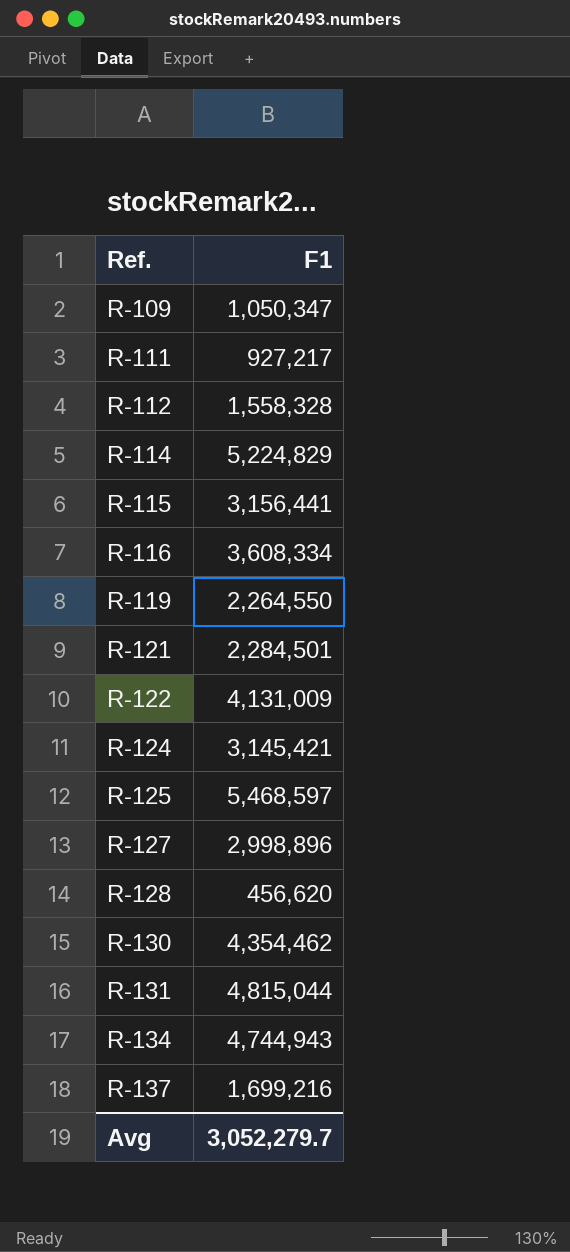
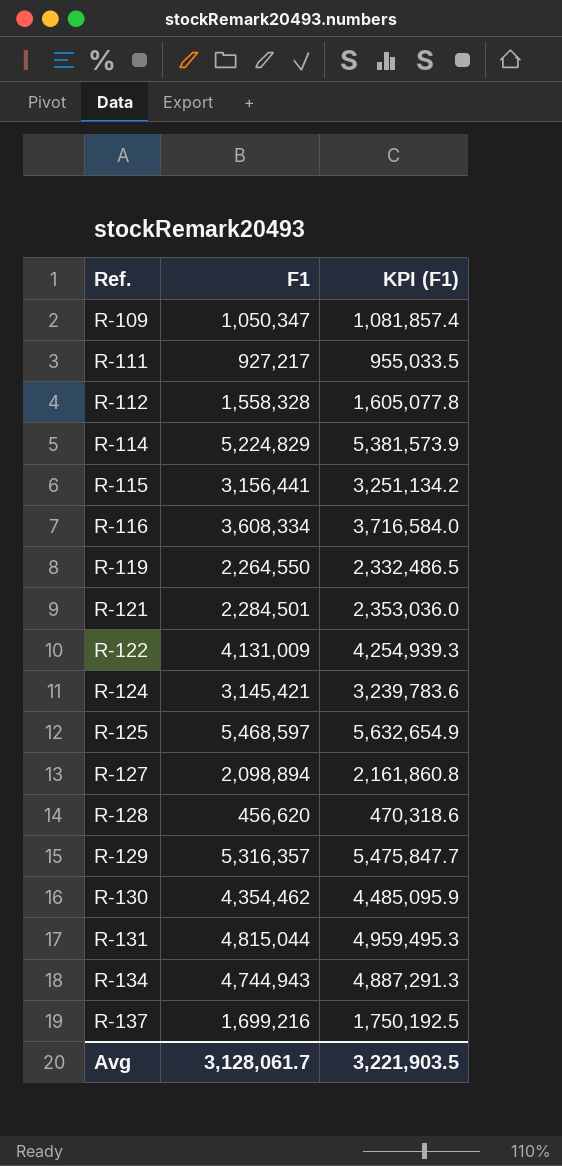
column KPI (F1) | formula: none -> [F1] * 1.03
R-127 | F1: 2,998,896 -> 2,098,894
row R-129: none -> 5,316,357 | 5,475,847.7
Avg | F1: 3,052,279.7 -> 3,128,061.7

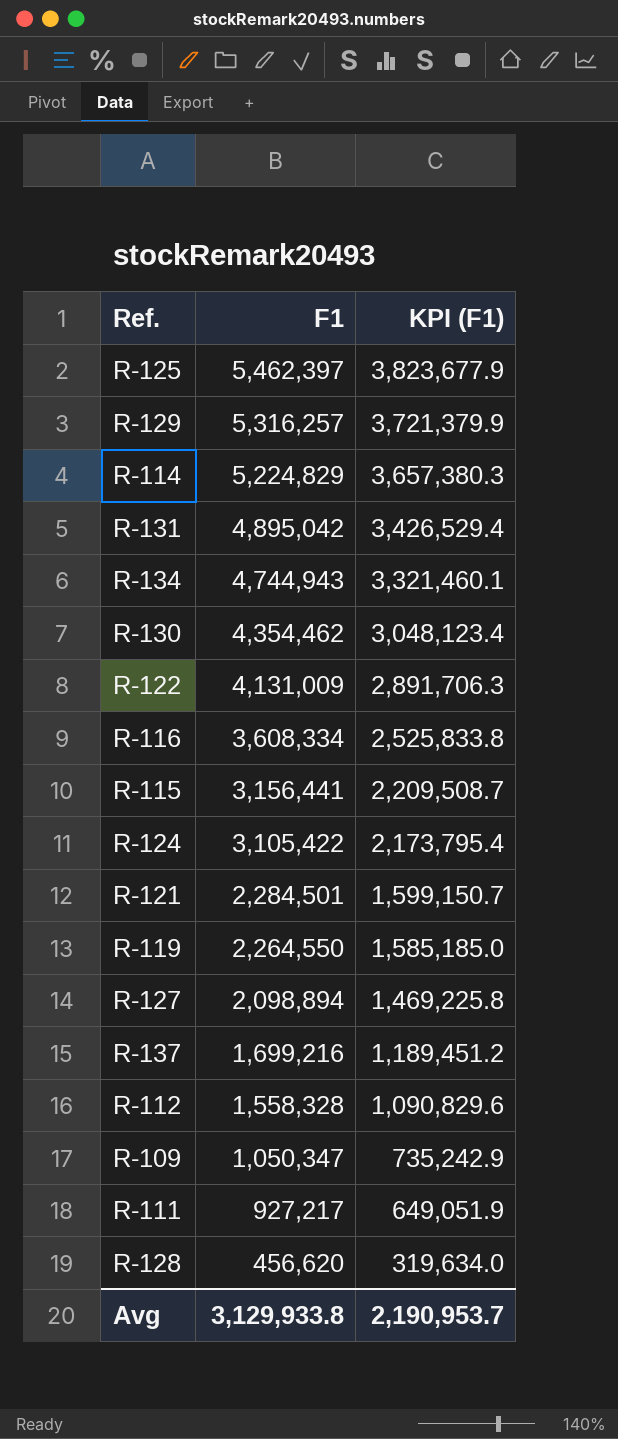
row order: Ref. ascending -> F1 descending
column KPI (F1) | formula: [F1] * 1.03 -> [F1] * 0.7
R-125 | F1: 5,468,597 -> 5,462,397
R-129 | F1: 5,316,357 -> 5,316,257
R-131 | F1: 4,815,044 -> 4,895,042
R-124 | F1: 3,145,421 -> 3,105,422
Avg | F1: 3,128,061.7 -> 3,129,933.8
Avg | KPI (F1): 3,221,903.5 -> 2,190,953.7

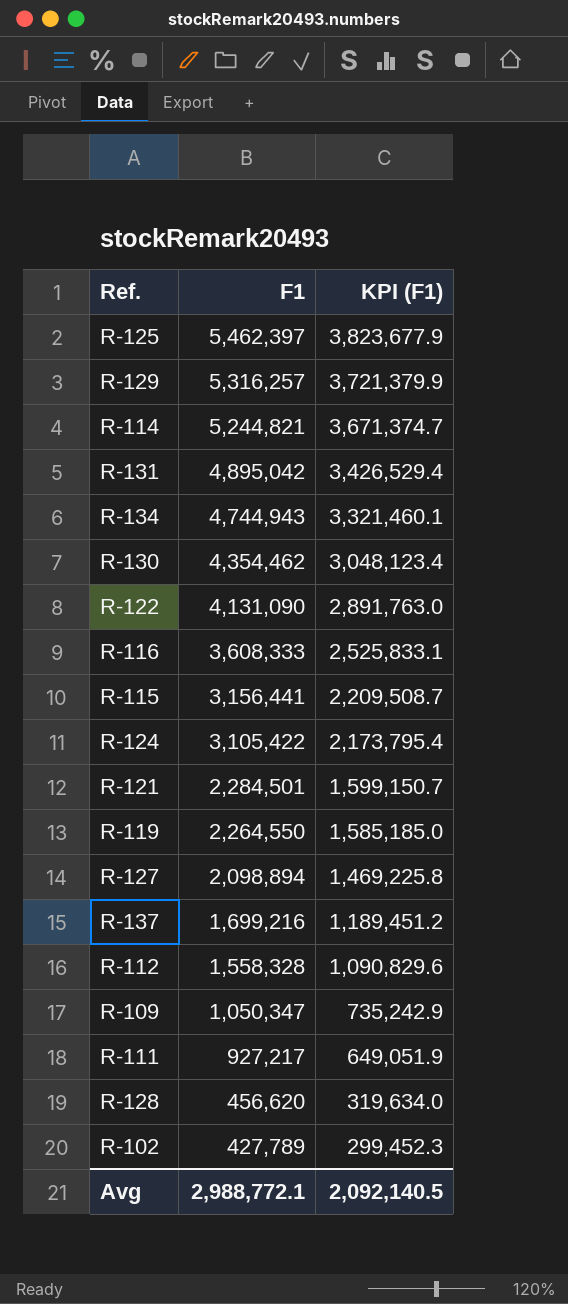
R-114 | F1: 5,224,829 -> 5,244,821
R-114 | KPI (F1): 3,657,380.3 -> 3,671,374.7
R-122 | F1: 4,131,009 -> 4,131,090
R-122 | KPI (F1): 2,891,706.3 -> 2,891,763.0
R-116 | F1: 3,608,334 -> 3,608,333
R-116 | KPI (F1): 2,525,833.8 -> 2,525,833.1
row R-102: none -> 427,789 | 299,452.3
Avg | F1: 3,129,933.8 -> 2,988,772.1
Avg | KPI (F1): 2,190,953.7 -> 2,092,140.5

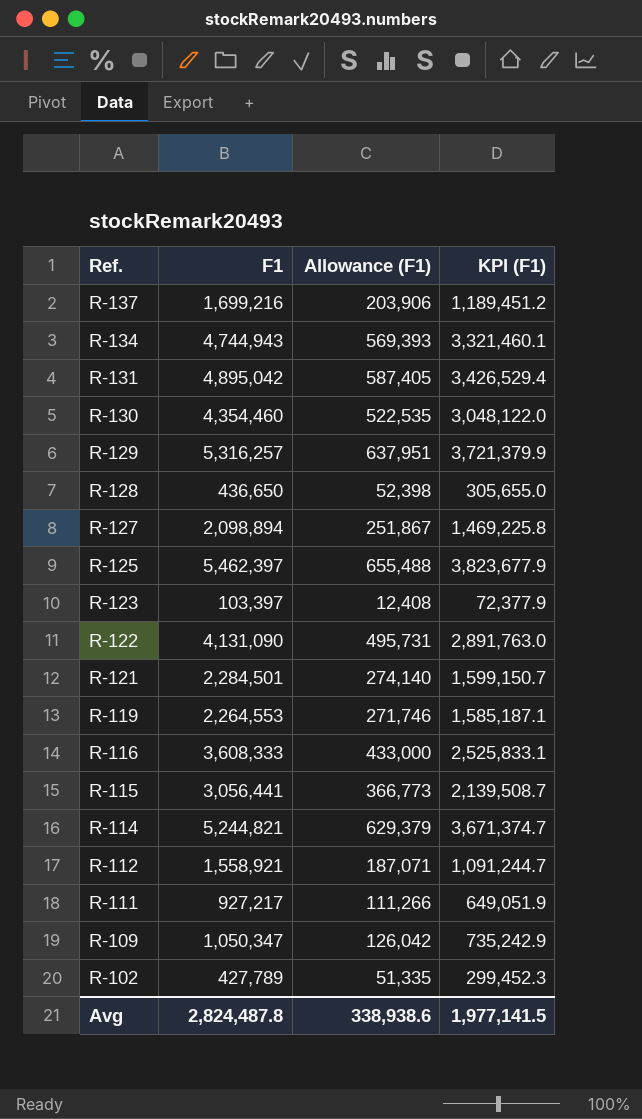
row order: F1 descending -> Ref. descending
column Allowance (F1) | formula: none -> [F1] * 0.12
row R-124: 3,105,422 | 2,173,795.4 -> none
R-130 | F1: 4,354,462 -> 4,354,460
R-130 | KPI (F1): 3,048,123.4 -> 3,048,122.0
R-128 | F1: 456,620 -> 436,650
R-128 | KPI (F1): 319,634.0 -> 305,655.0
row R-123: none -> 103,397 | 12,408 | 72,377.9
R-119 | F1: 2,264,550 -> 2,264,553
R-119 | KPI (F1): 1,585,185.0 -> 1,585,187.1
R-115 | F1: 3,156,441 -> 3,056,441
R-115 | KPI (F1): 2,209,508.7 -> 2,139,508.7
R-112 | F1: 1,558,328 -> 1,558,921
R-112 | KPI (F1): 1,090,829.6 -> 1,091,244.7
Avg | F1: 2,988,772.1 -> 2,824,487.8
Avg | KPI (F1): 2,092,140.5 -> 1,977,141.5

